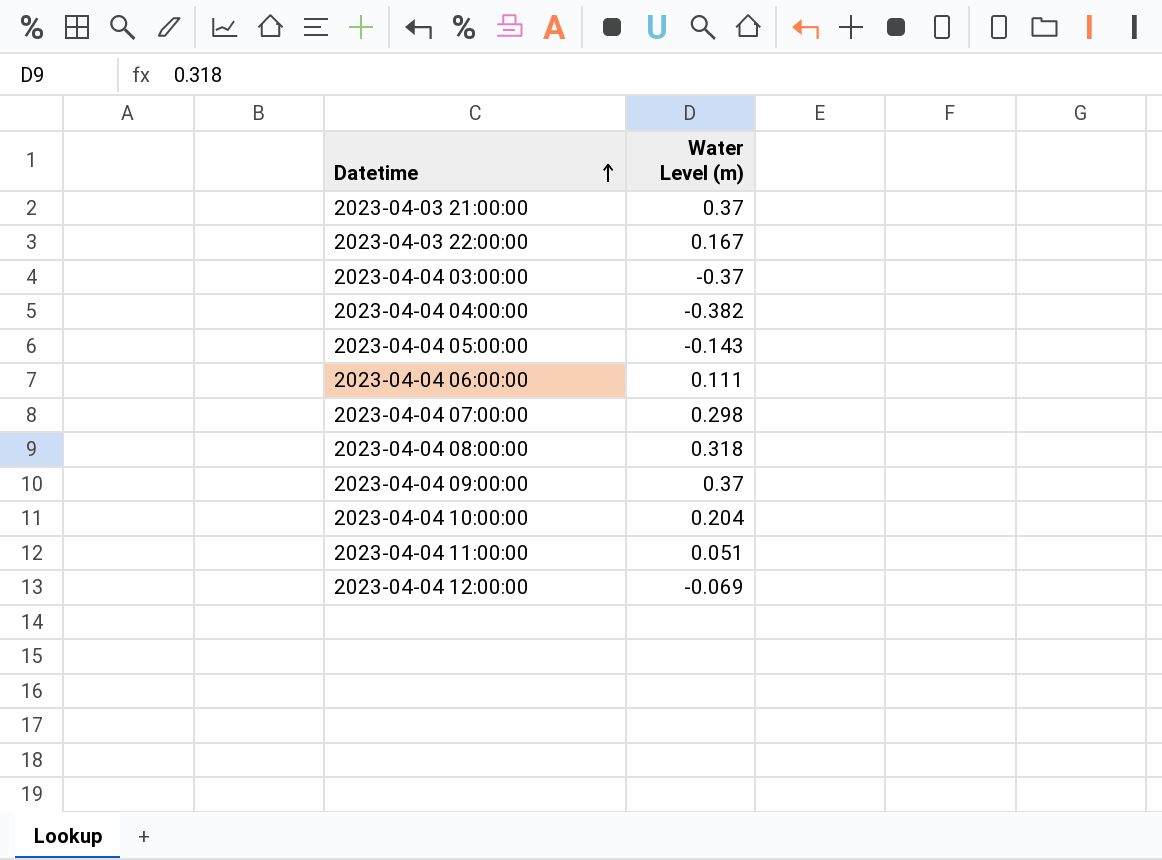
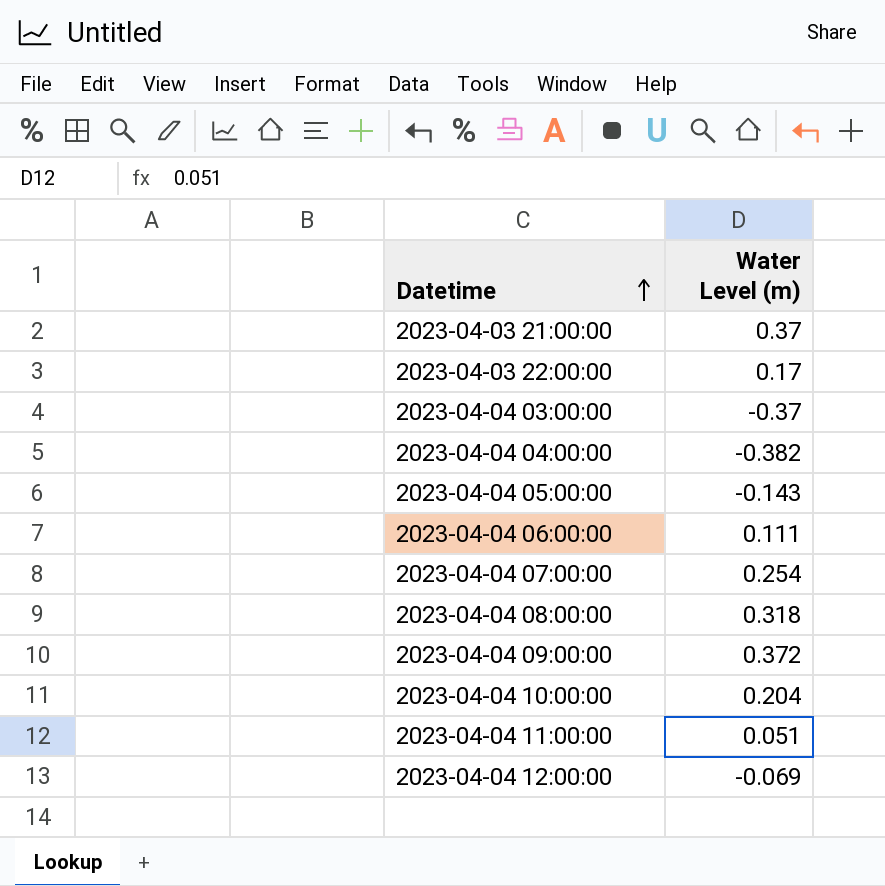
2023-04-03 22:00:00 | Water Level (m): 0.167 -> 0.17
2023-04-04 07:00:00 | Water Level (m): 0.298 -> 0.254
2023-04-04 09:00:00 | Water Level (m): 0.37 -> 0.372

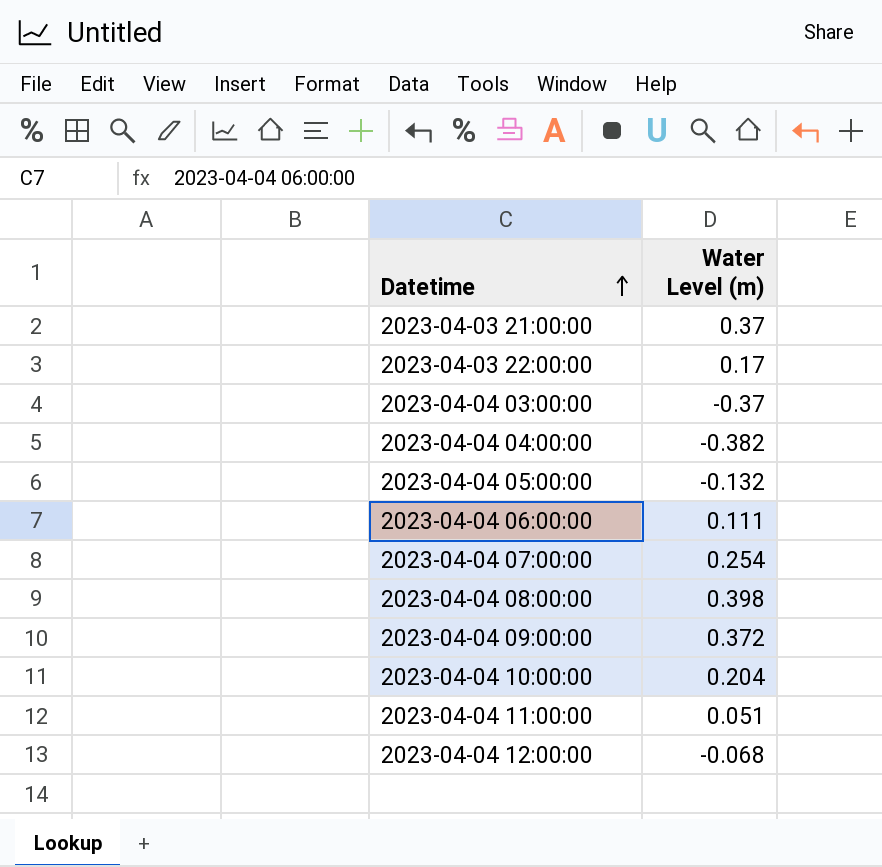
2023-04-04 05:00:00 | Water Level (m): -0.143 -> -0.132
2023-04-04 08:00:00 | Water Level (m): 0.318 -> 0.398
2023-04-04 12:00:00 | Water Level (m): -0.069 -> -0.068

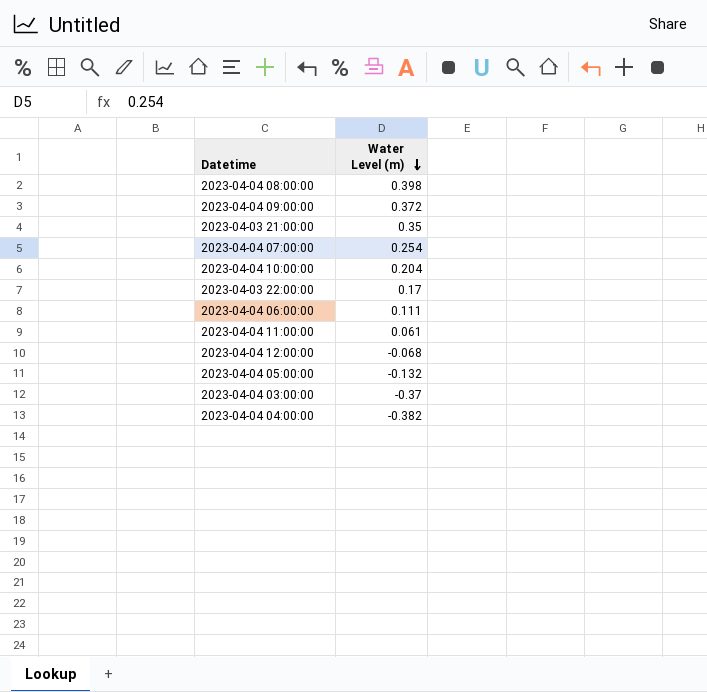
row order: Datetime ascending -> Water Level (m) descending
2023-04-03 21:00:00 | Water Level (m): 0.37 -> 0.35
2023-04-04 11:00:00 | Water Level (m): 0.051 -> 0.061

